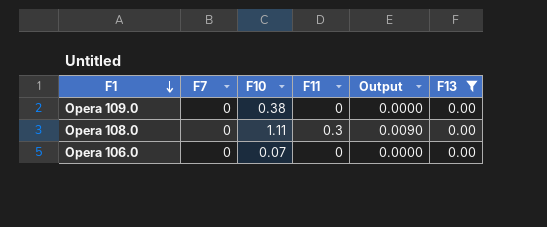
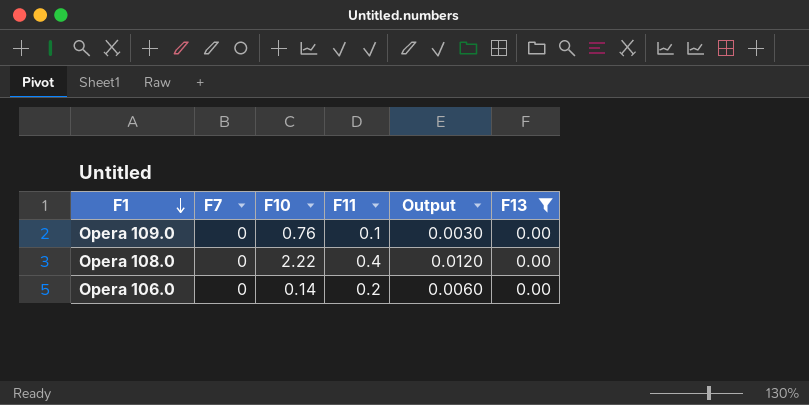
Opera 109.0 | F10: 0.38 -> 0.76
Opera 109.0 | F11: 0 -> 0.1
Opera 109.0 | Output: 0.0000 -> 0.0030
Opera 108.0 | F10: 1.11 -> 2.22
Opera 108.0 | F11: 0.3 -> 0.4
Opera 108.0 | Output: 0.0090 -> 0.0120
Opera 106.0 | F10: 0.07 -> 0.14
Opera 106.0 | F11: 0 -> 0.2
Opera 106.0 | Output: 0.0000 -> 0.0060

